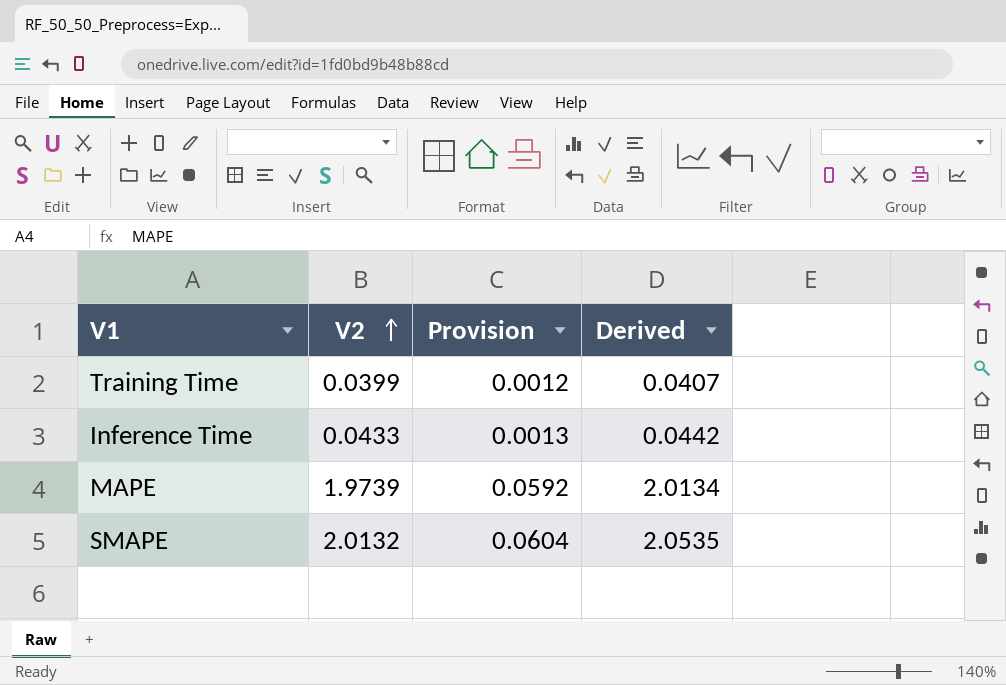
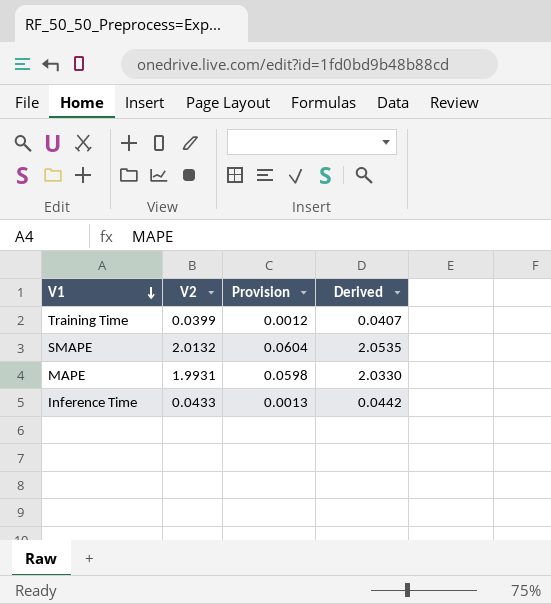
row order: V2 ascending -> V1 descending
MAPE | V2: 1.9739 -> 1.9931
MAPE | Provision: 0.0592 -> 0.0598
MAPE | Derived: 2.0134 -> 2.0330

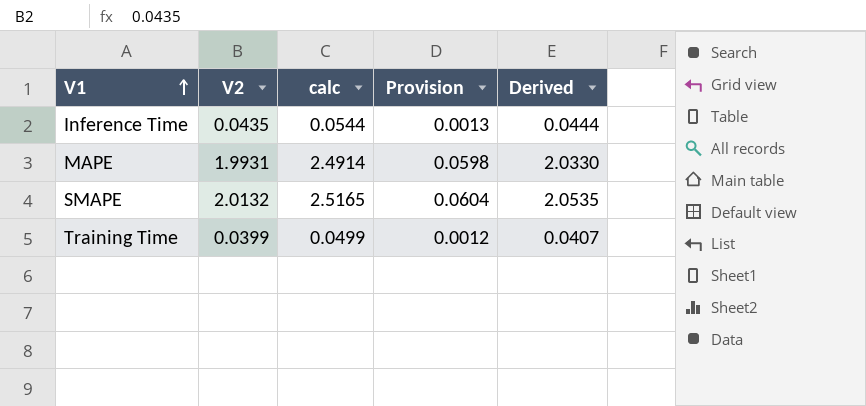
row order: V1 descending -> V1 ascending
column calc | formula: none -> [V2] * 1.25
Inference Time | V2: 0.0433 -> 0.0435
Inference Time | Derived: 0.0442 -> 0.0444

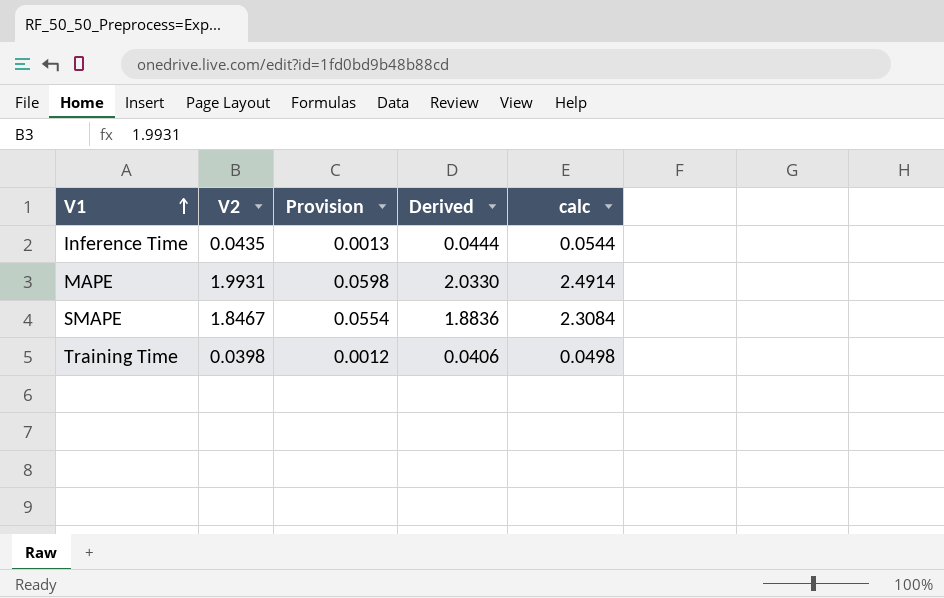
column calc | position: 3 -> 5
SMAPE | V2: 2.0132 -> 1.8467
SMAPE | Provision: 0.0604 -> 0.0554
SMAPE | Derived: 2.0535 -> 1.8836
SMAPE | calc: 2.5165 -> 2.3084
Training Time | V2: 0.0399 -> 0.0398
Training Time | Derived: 0.0407 -> 0.0406
Training Time | calc: 0.0499 -> 0.0498

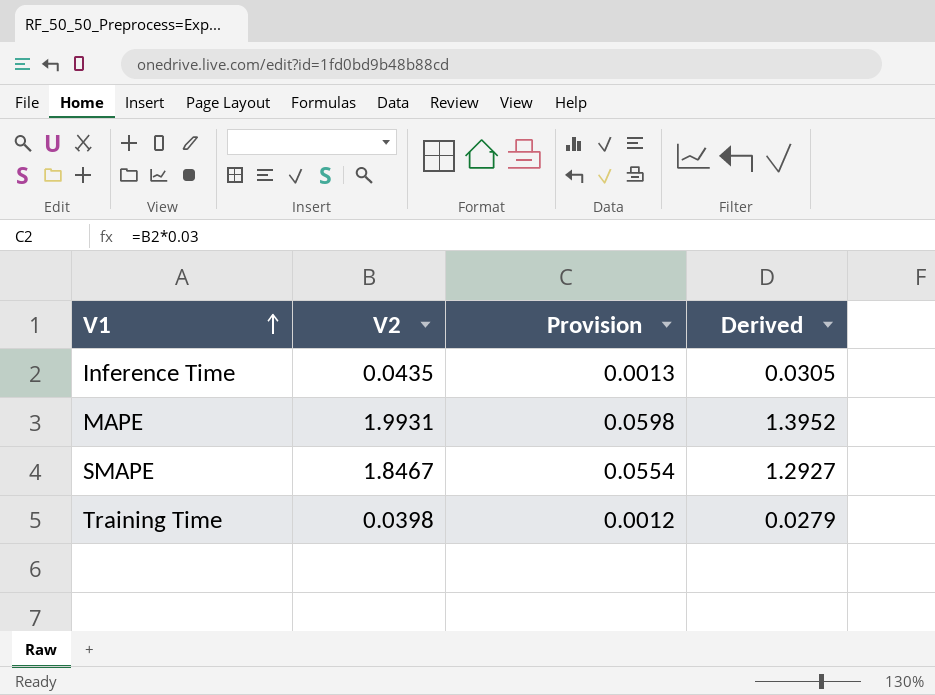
column calc | formula: [V2] * 1.25 -> none
column Derived | formula: [V2] * 1.02 -> [V2] * 0.7

